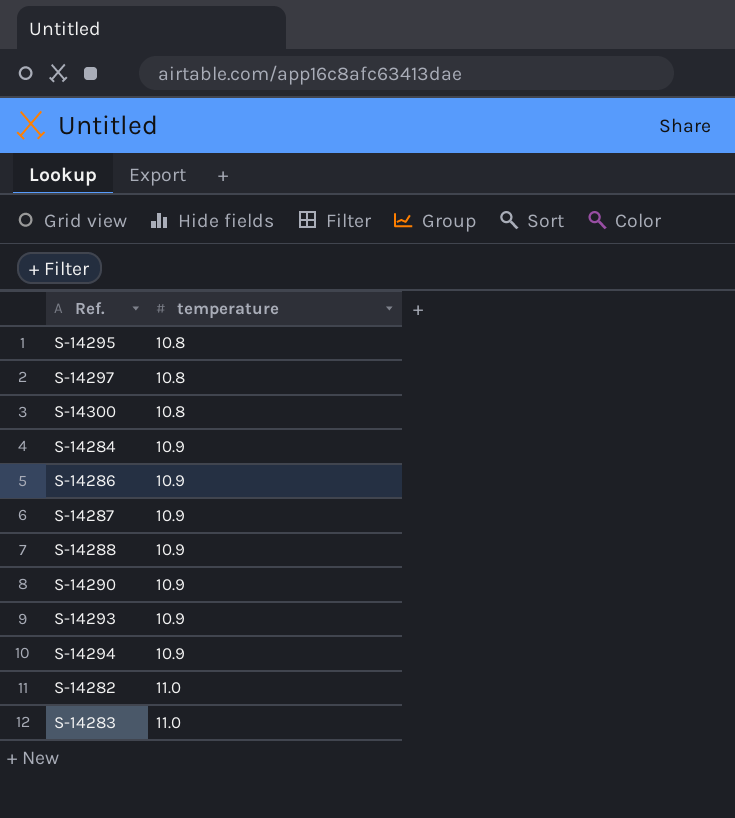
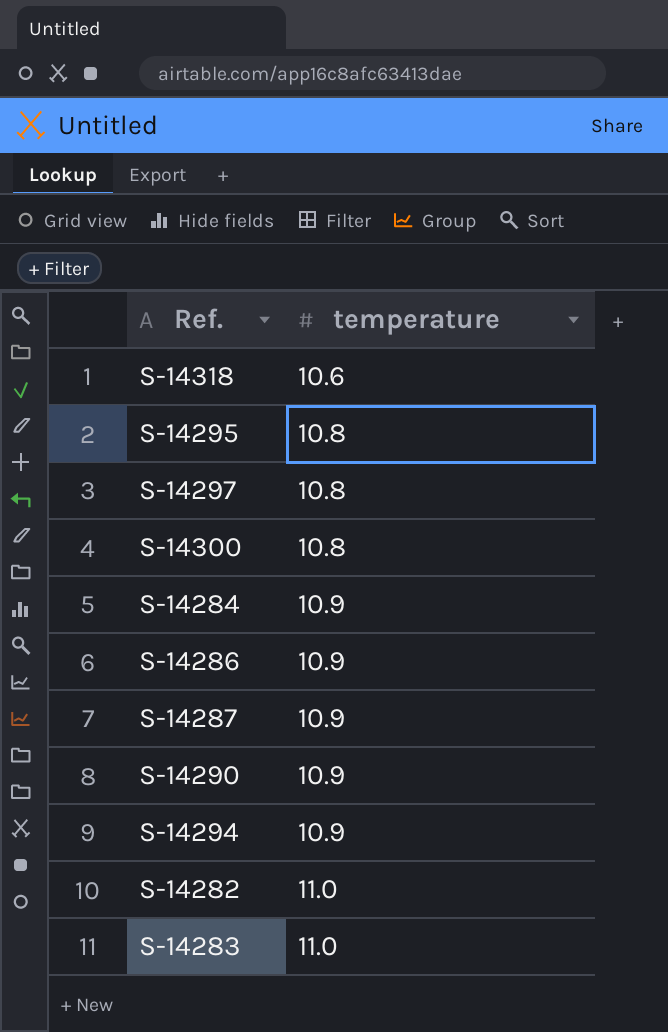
row S-14288: 10.9 -> none
row S-14293: 10.9 -> none
row S-14318: none -> 10.6

